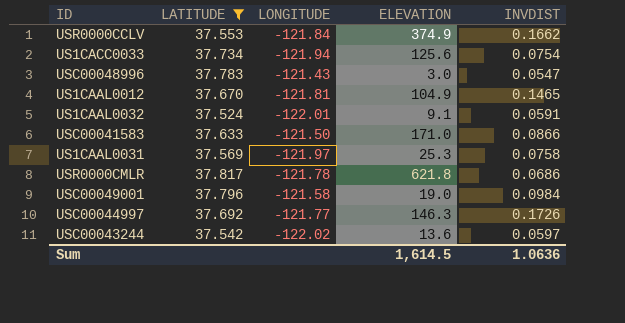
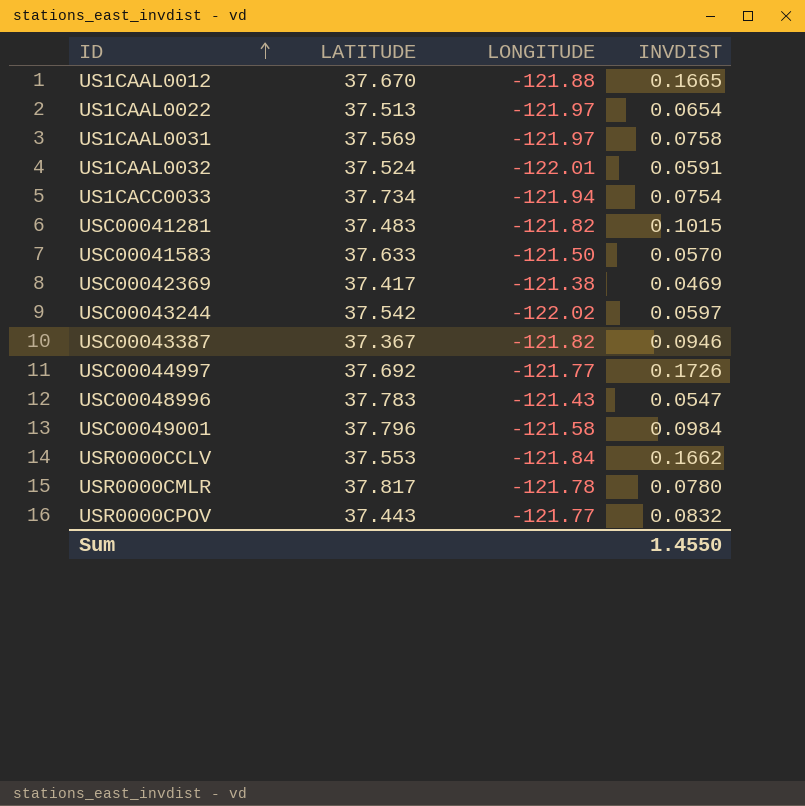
filter: LATITUDE >= 37.524 -> none
row order: none -> ID ascending
column ELEVATION | position: 4 -> none
US1CAAL0012 | LONGITUDE: -121.81 -> -121.88
US1CAAL0012 | INVDIST: 0.1465 -> 0.1665
USC00041583 | INVDIST: 0.0866 -> 0.0570
USR0000CMLR | INVDIST: 0.0686 -> 0.0780
Sum | INVDIST: 1.0636 -> 1.4550

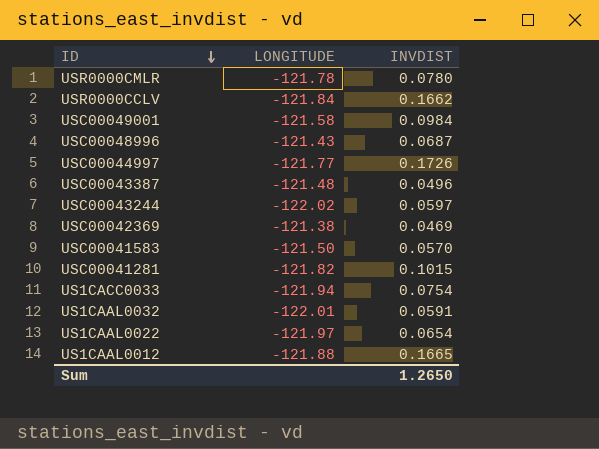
row order: ID ascending -> ID descending
column LATITUDE | position: 2 -> none
row US1CAAL0031: 37.569 | -121.97 | 0.0758 -> none
row USR0000CPOV: 37.443 | -121.77 | 0.0832 -> none
USC00048996 | INVDIST: 0.0547 -> 0.0687
USC00043387 | LONGITUDE: -121.82 -> -121.48
USC00043387 | INVDIST: 0.0946 -> 0.0496
Sum | INVDIST: 1.4550 -> 1.2650

